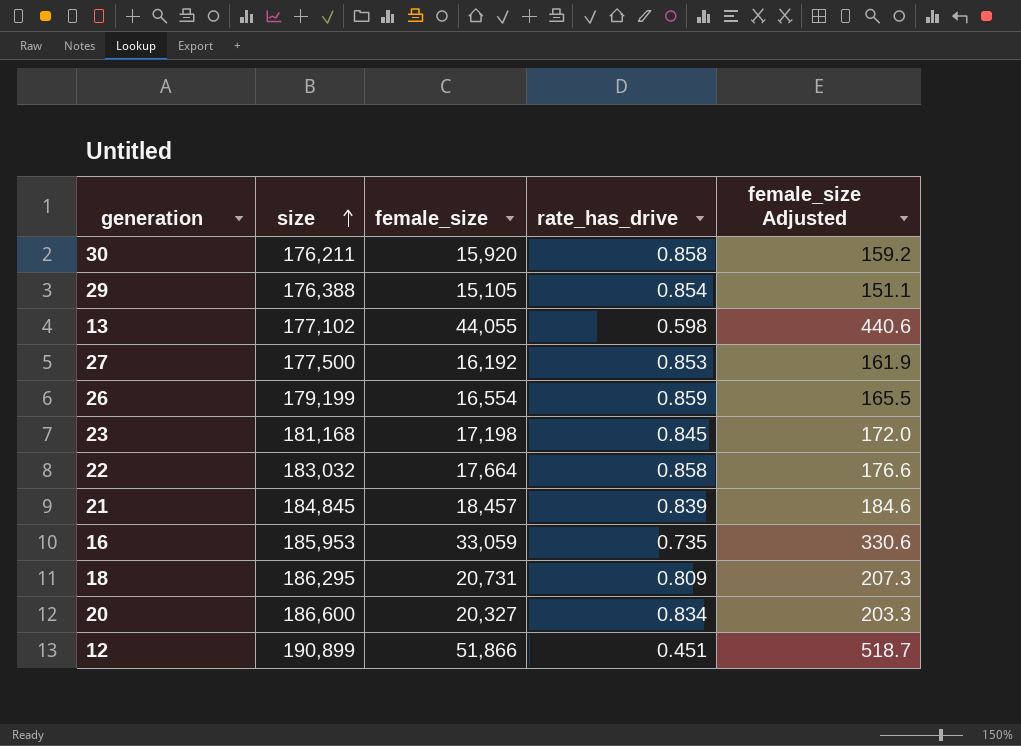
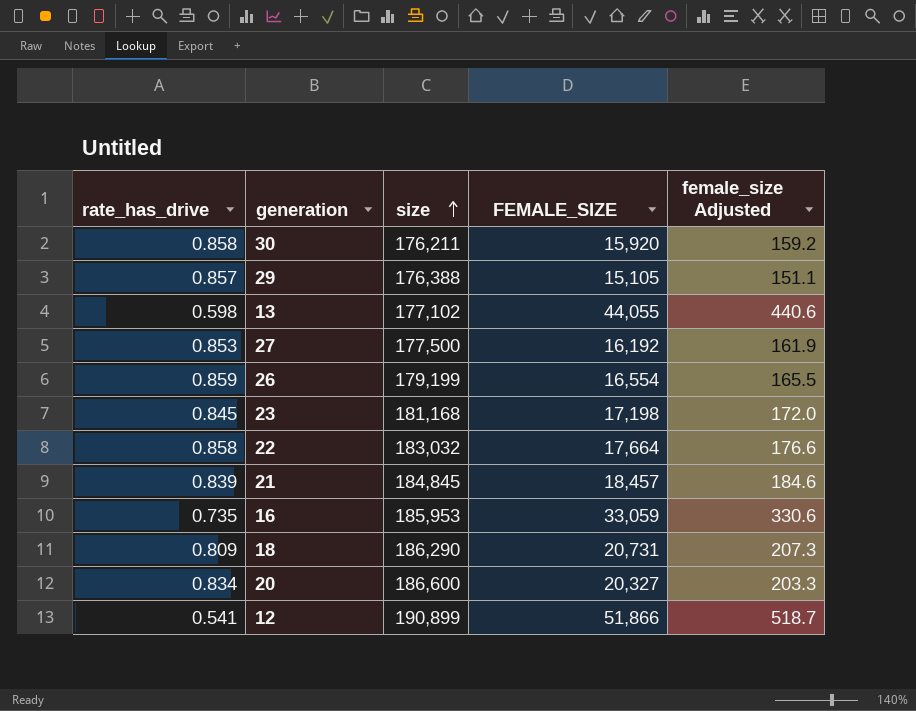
column rate_has_drive | position: 4 -> 1
column name: female_size -> FEMALE_SIZE
29 | rate_has_drive: 0.854 -> 0.857
18 | size: 186,295 -> 186,290
12 | rate_has_drive: 0.451 -> 0.541

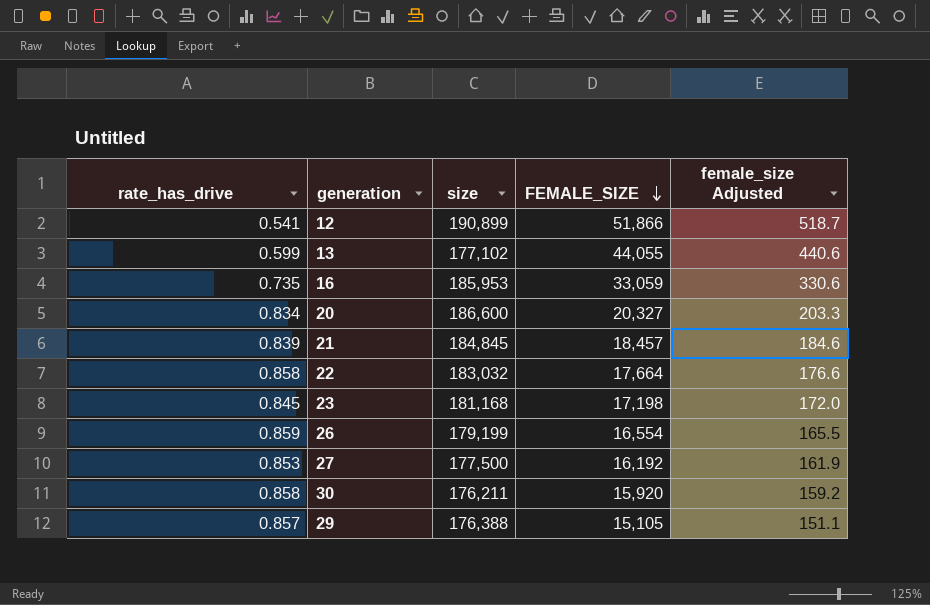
row order: size ascending -> FEMALE_SIZE descending
row 18: 0.809 | 186,290 | 20,731 | 207.3 -> none
13 | rate_has_drive: 0.598 -> 0.599

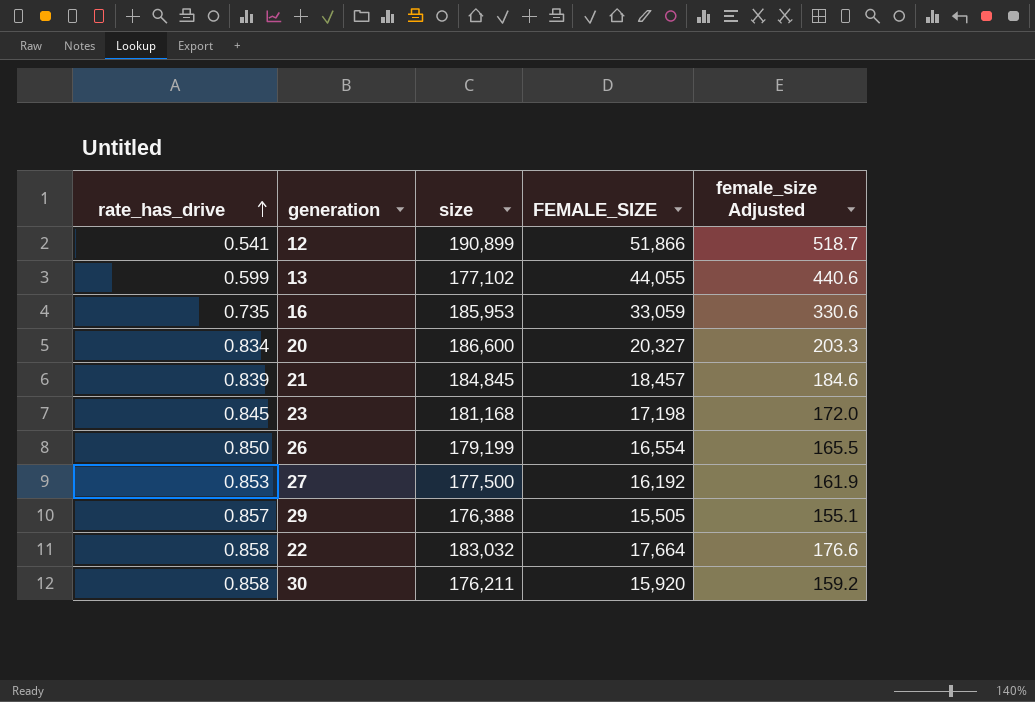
row order: FEMALE_SIZE descending -> rate_has_drive ascending
26 | rate_has_drive: 0.859 -> 0.850
29 | FEMALE_SIZE: 15,105 -> 15,505
29 | female_size Adjusted: 151.1 -> 155.1

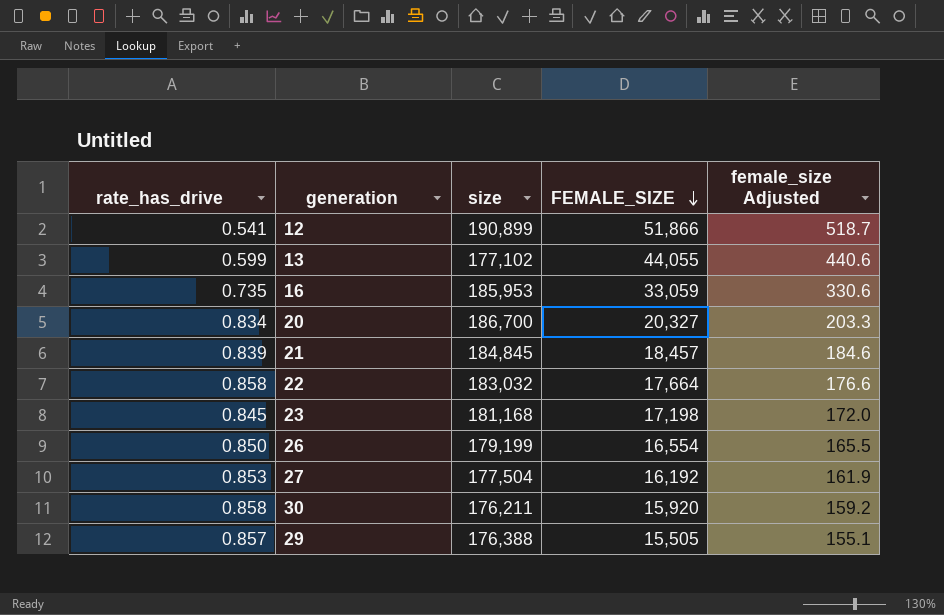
row order: rate_has_drive ascending -> FEMALE_SIZE descending
20 | size: 186,600 -> 186,700
27 | size: 177,500 -> 177,504

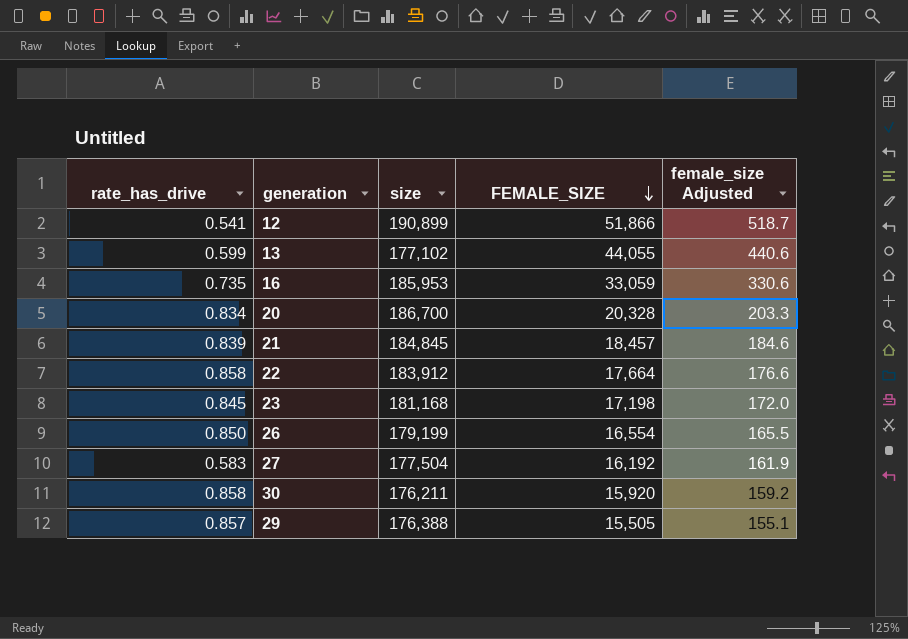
20 | FEMALE_SIZE: 20,327 -> 20,328
22 | size: 183,032 -> 183,912
27 | rate_has_drive: 0.853 -> 0.583

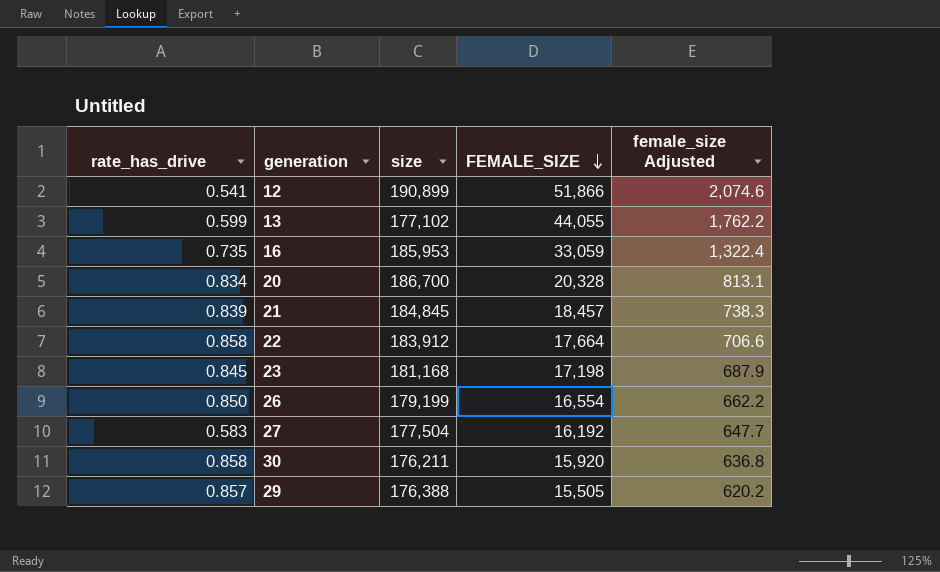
column female_size Adjusted | formula: [FEMALE_SIZE] * 0.01 -> [FEMALE_SIZE] * 0.04

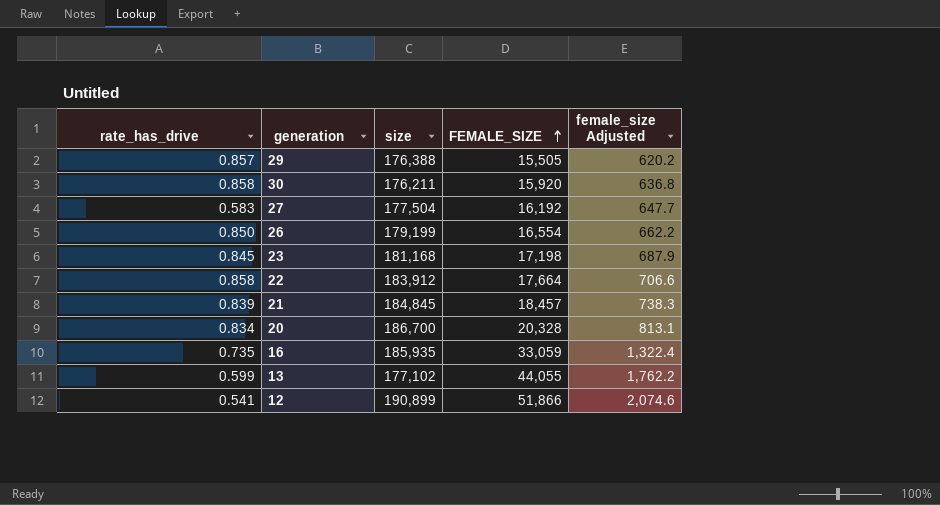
row order: FEMALE_SIZE descending -> FEMALE_SIZE ascending
16 | size: 185,953 -> 185,935

